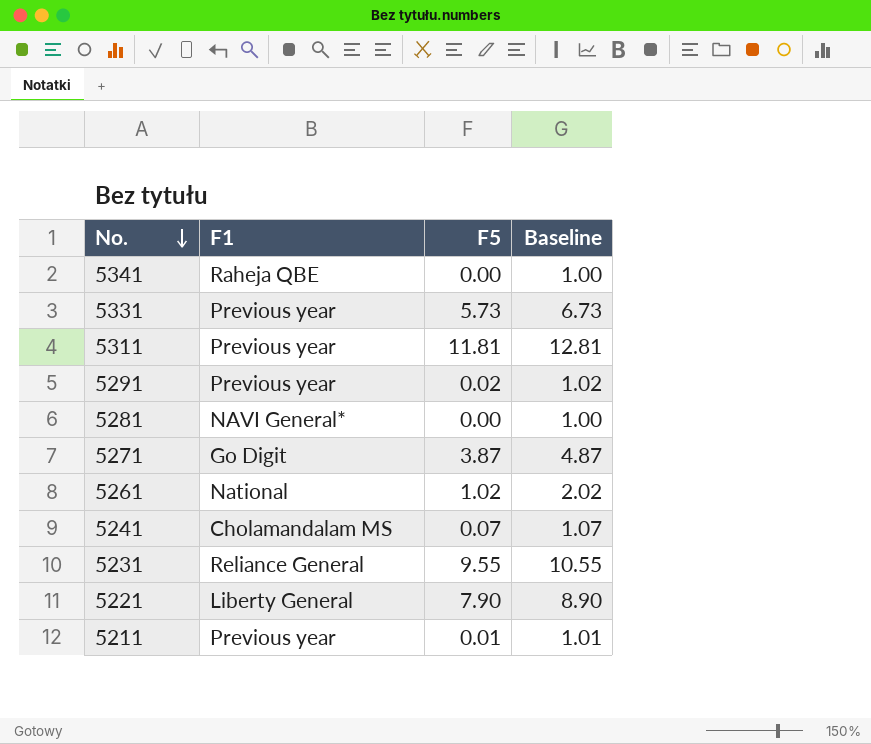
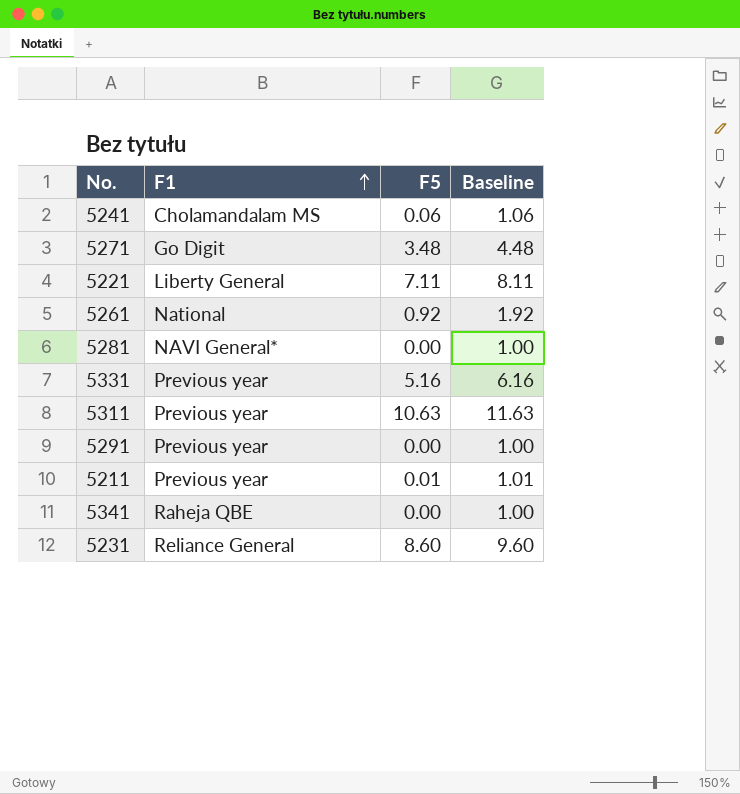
row order: No. descending -> F1 ascending
5241 | F5: 0.07 -> 0.06
5241 | Baseline: 1.07 -> 1.06
5271 | F5: 3.87 -> 3.48
5271 | Baseline: 4.87 -> 4.48
5221 | F5: 7.90 -> 7.11
5221 | Baseline: 8.90 -> 8.11
5261 | F5: 1.02 -> 0.92
5261 | Baseline: 2.02 -> 1.92
5331 | F5: 5.73 -> 5.16
5331 | Baseline: 6.73 -> 6.16
5311 | F5: 11.81 -> 10.63
5311 | Baseline: 12.81 -> 11.63
5291 | F5: 0.02 -> 0.00
5291 | Baseline: 1.02 -> 1.00
5231 | F5: 9.55 -> 8.60
5231 | Baseline: 10.55 -> 9.60

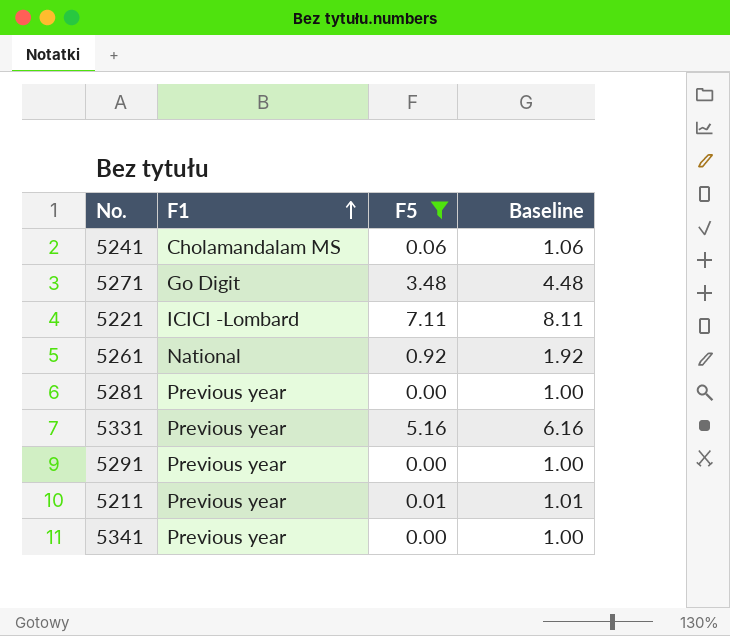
filter: none -> F5 <= 7.11
5221 | F1: Liberty General -> ICICI -Lombard
5281 | F1: NAVI General* -> Previous year
5341 | F1: Raheja QBE -> Previous year

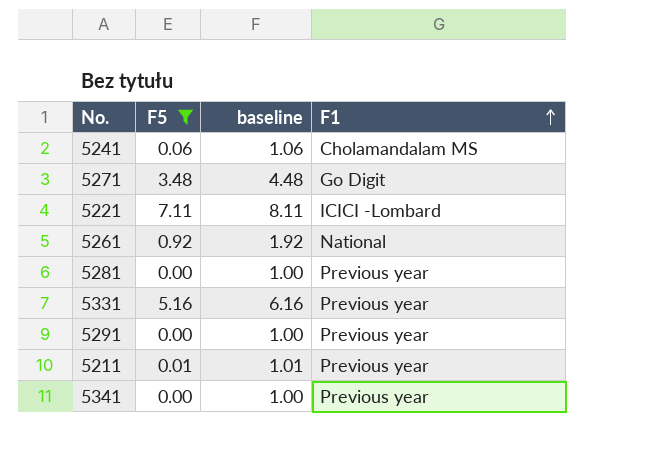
column name: Baseline -> baseline
column F1 | position: 2 -> 4

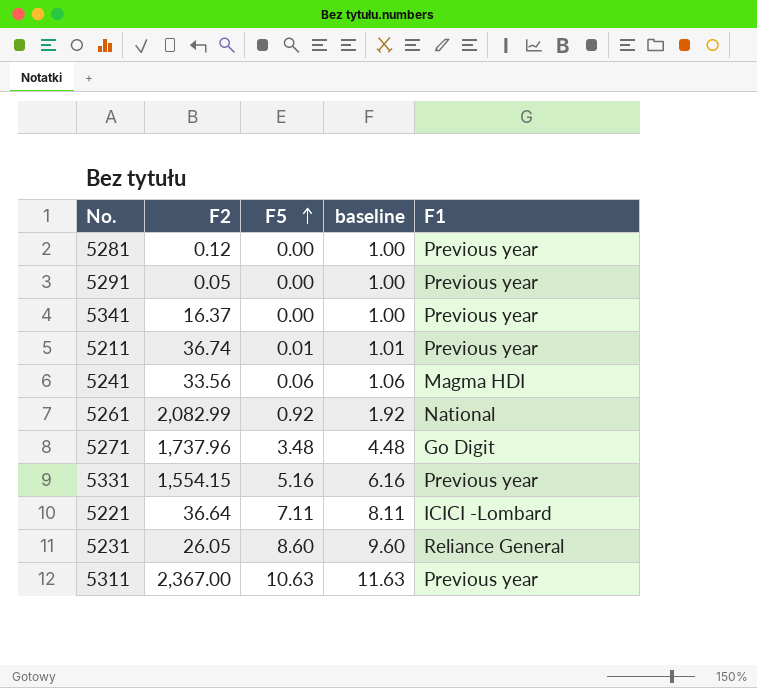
filter: F5 <= 7.11 -> none
row order: F1 ascending -> F5 ascending
column F2 | position: none -> 2
5241 | F1: Cholamandalam MS -> Magma HDI

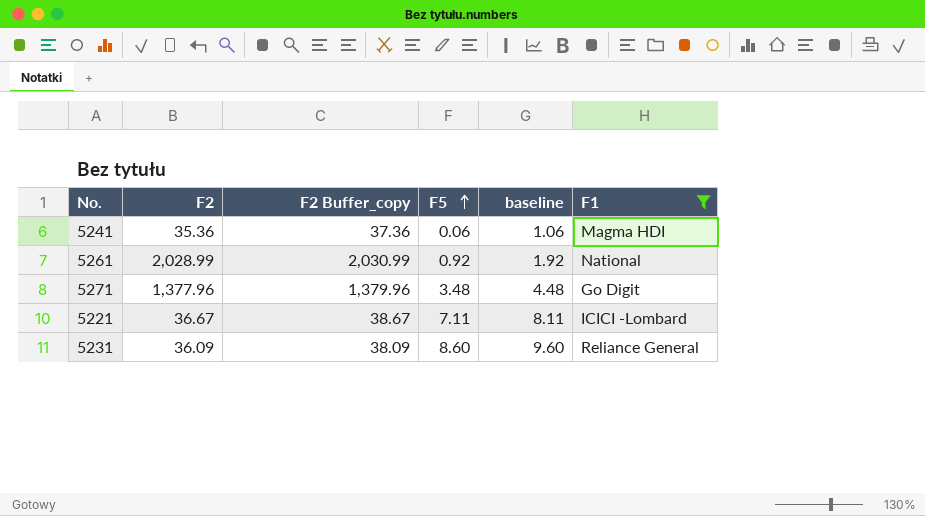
filter: none -> F1 != Previous year
column F2 Buffer_copy | formula: none -> [F2] + 2
5241 | F2: 33.56 -> 35.36
5261 | F2: 2,082.99 -> 2,028.99
5271 | F2: 1,737.96 -> 1,377.96
5221 | F2: 36.64 -> 36.67
5231 | F2: 26.05 -> 36.09

